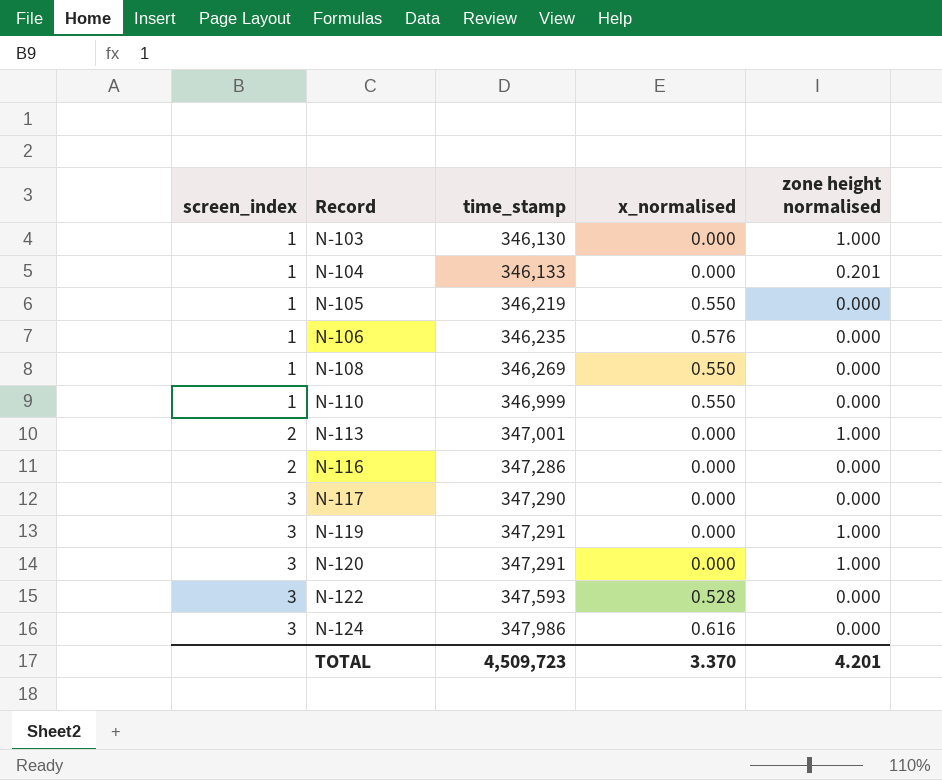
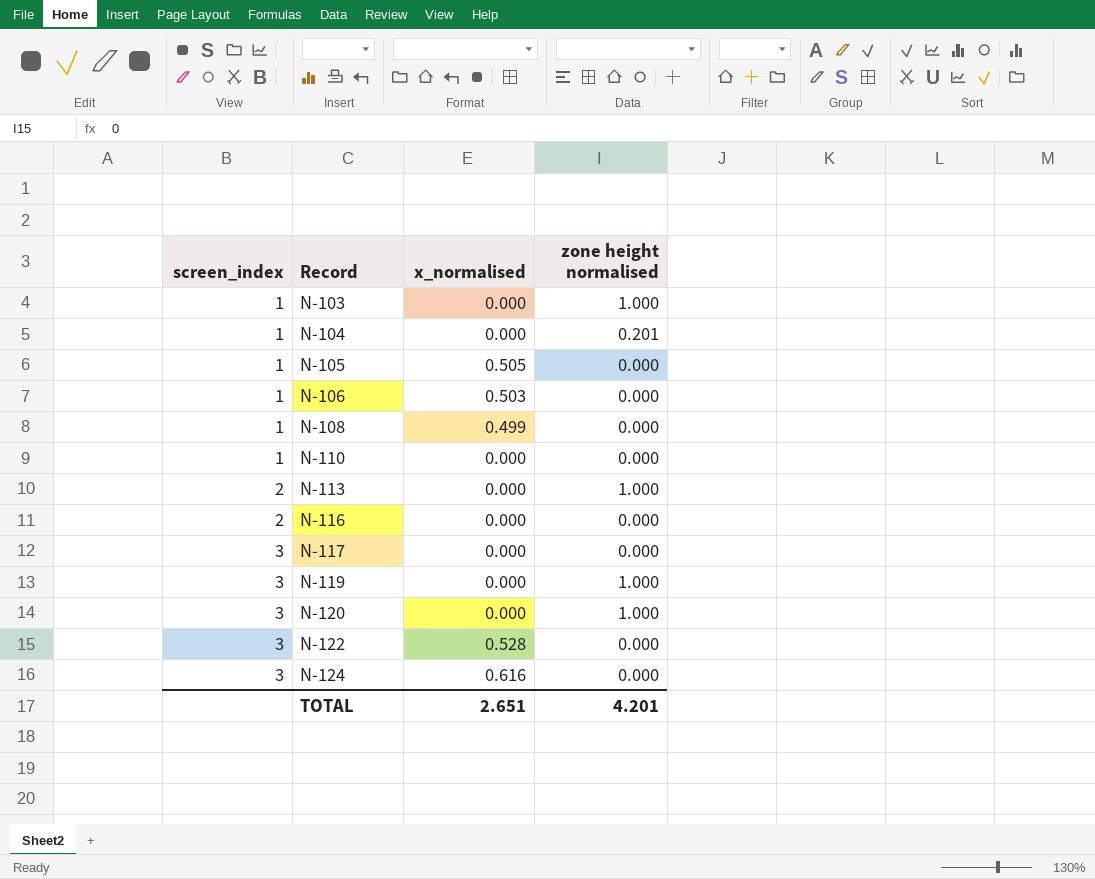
column time_stamp | position: 3 -> none
N-105 | x_normalised: 0.550 -> 0.505
N-106 | x_normalised: 0.576 -> 0.503
N-108 | x_normalised: 0.550 -> 0.499
N-110 | x_normalised: 0.550 -> 0.000
TOTAL | x_normalised: 3.370 -> 2.651

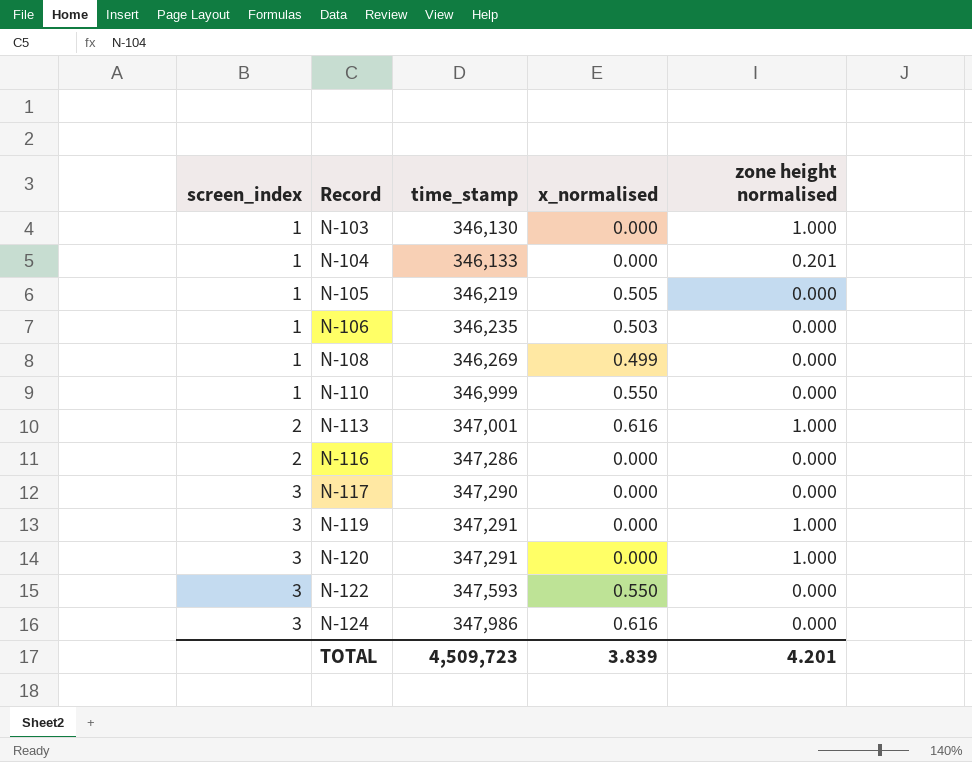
column time_stamp | position: none -> 3
N-110 | x_normalised: 0.000 -> 0.550
N-113 | x_normalised: 0.000 -> 0.616
N-122 | x_normalised: 0.528 -> 0.550
TOTAL | x_normalised: 2.651 -> 3.839

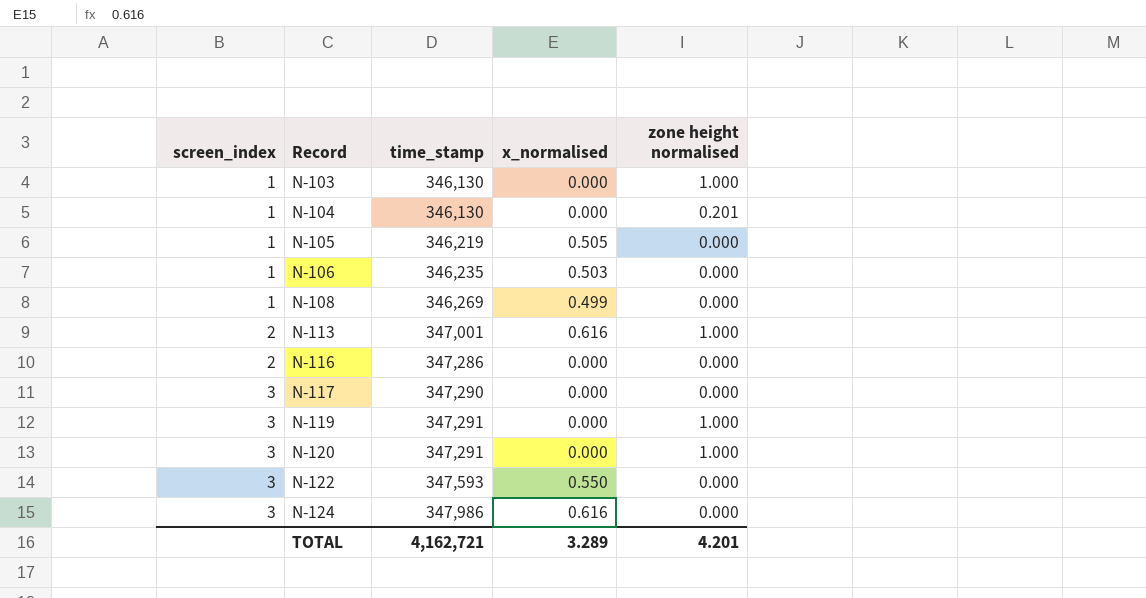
row N-110: 1 | 346,999 | 0.550 | 0.000 -> none
N-104 | time_stamp: 346,133 -> 346,130
TOTAL | time_stamp: 4,509,723 -> 4,162,721
TOTAL | x_normalised: 3.839 -> 3.289

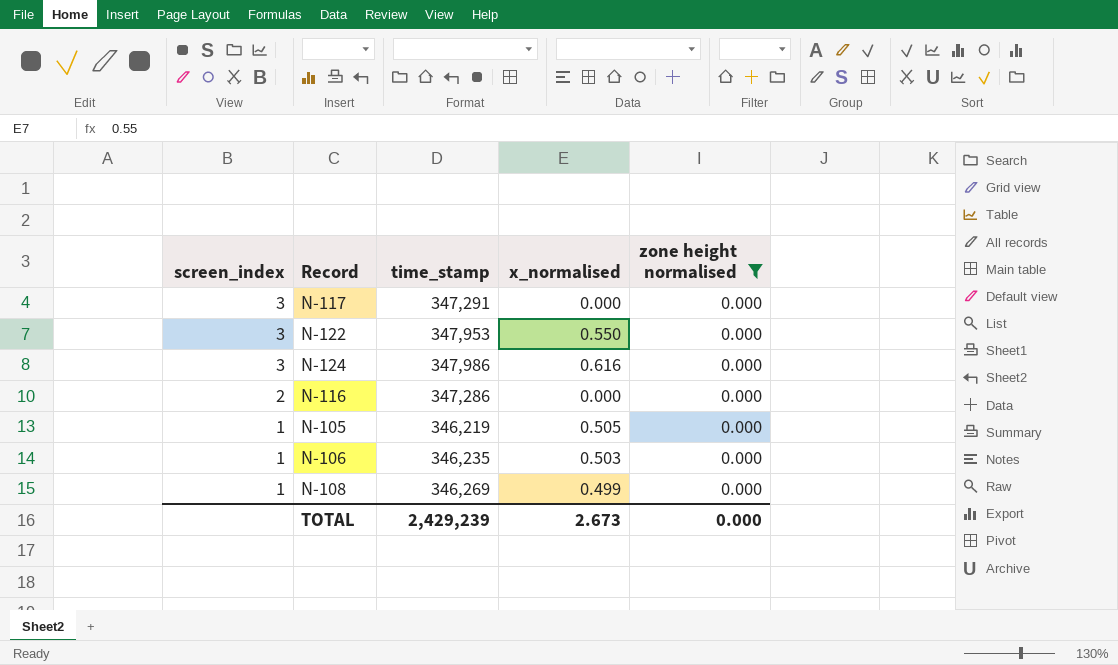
filter: none -> zone height normalised = 0.000
row order: screen_index ascending -> screen_index descending
N-117 | time_stamp: 347,290 -> 347,291
N-122 | time_stamp: 347,593 -> 347,953
TOTAL | time_stamp: 4,162,721 -> 2,429,239
TOTAL | x_normalised: 3.289 -> 2.673
TOTAL | zone height normalised: 4.201 -> 0.000

